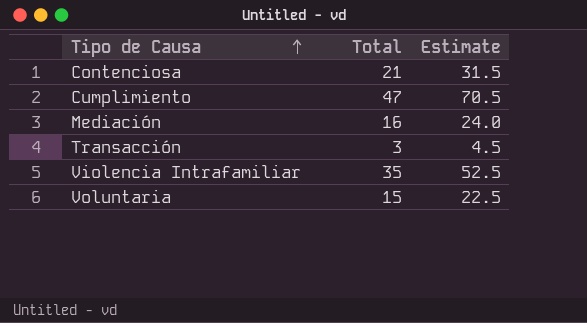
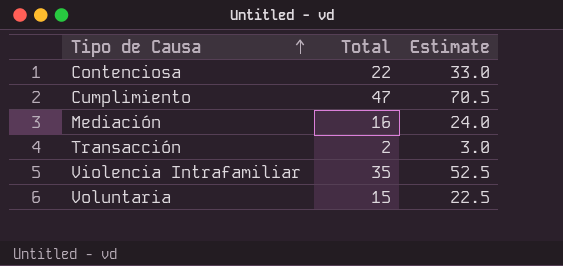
Contenciosa | Total: 21 -> 22
Contenciosa | Estimate: 31.5 -> 33.0
Transacción | Total: 3 -> 2
Transacción | Estimate: 4.5 -> 3.0

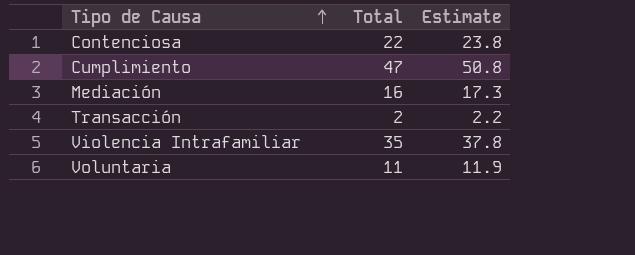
column Estimate | formula: [Total] * 1.5 -> [Total] * 1.08
Voluntaria | Total: 15 -> 11

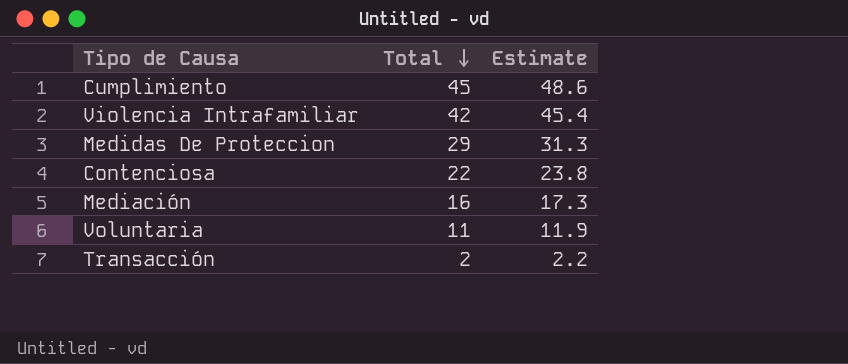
row order: Tipo de Causa ascending -> Total descending
Cumplimiento | Total: 47 -> 45
Cumplimiento | Estimate: 50.8 -> 48.6
Violencia Intrafamiliar | Total: 35 -> 42
Violencia Intrafamiliar | Estimate: 37.8 -> 45.4
row Medidas De Proteccion: none -> 29 | 31.3

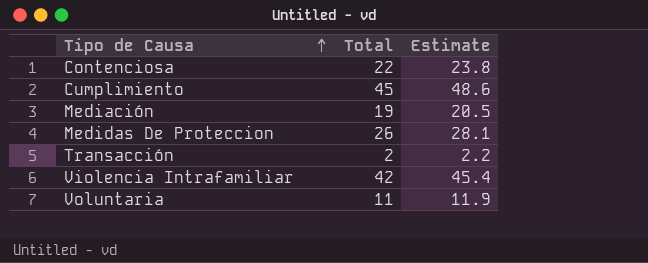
row order: Total descending -> Tipo de Causa ascending
Mediación | Total: 16 -> 19
Mediación | Estimate: 17.3 -> 20.5
Medidas De Proteccion | Total: 29 -> 26
Medidas De Proteccion | Estimate: 31.3 -> 28.1

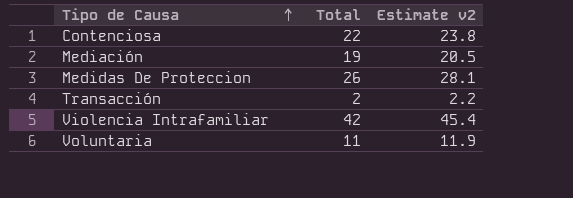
column name: Estimate -> Estimate v2
row Cumplimiento: 45 | 48.6 -> none

